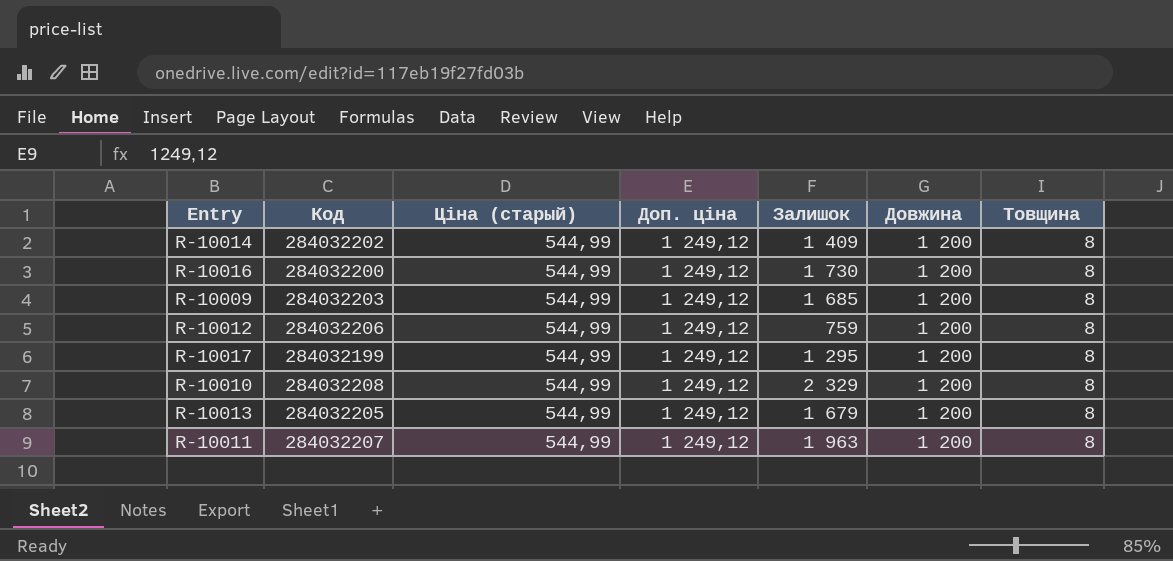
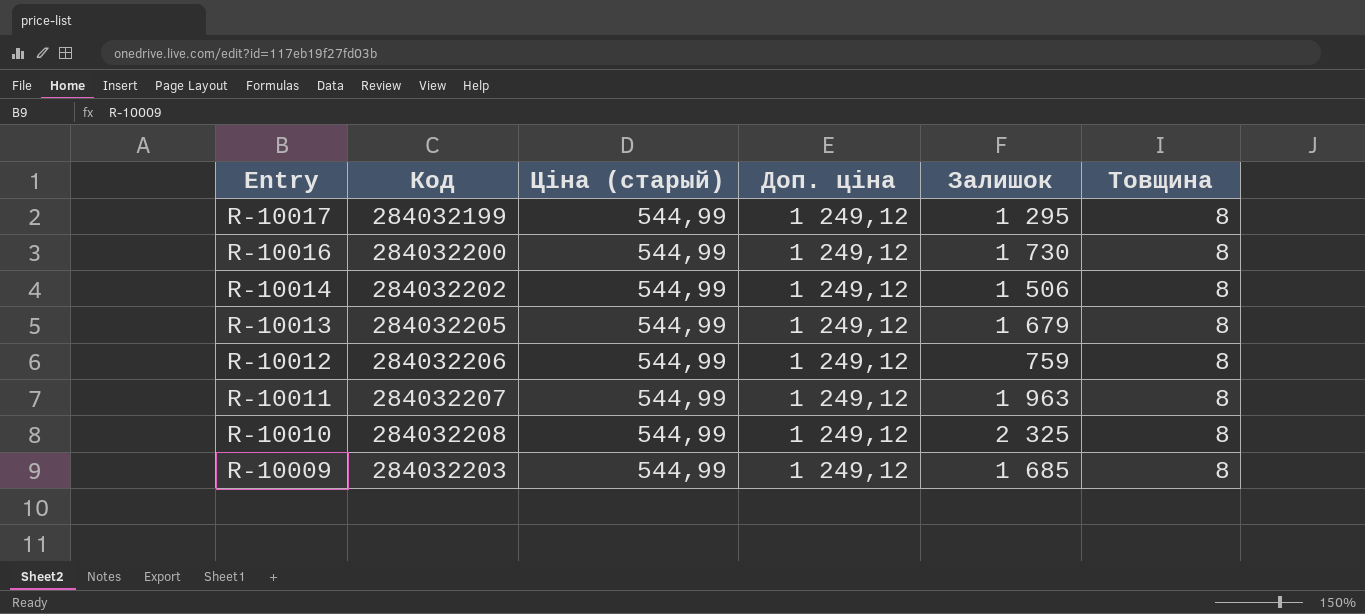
row order: none -> Entry descending
column Довжина | position: 6 -> none
R-10014 | Залишок: 1 409 -> 1 506
R-10010 | Залишок: 2 329 -> 2 325

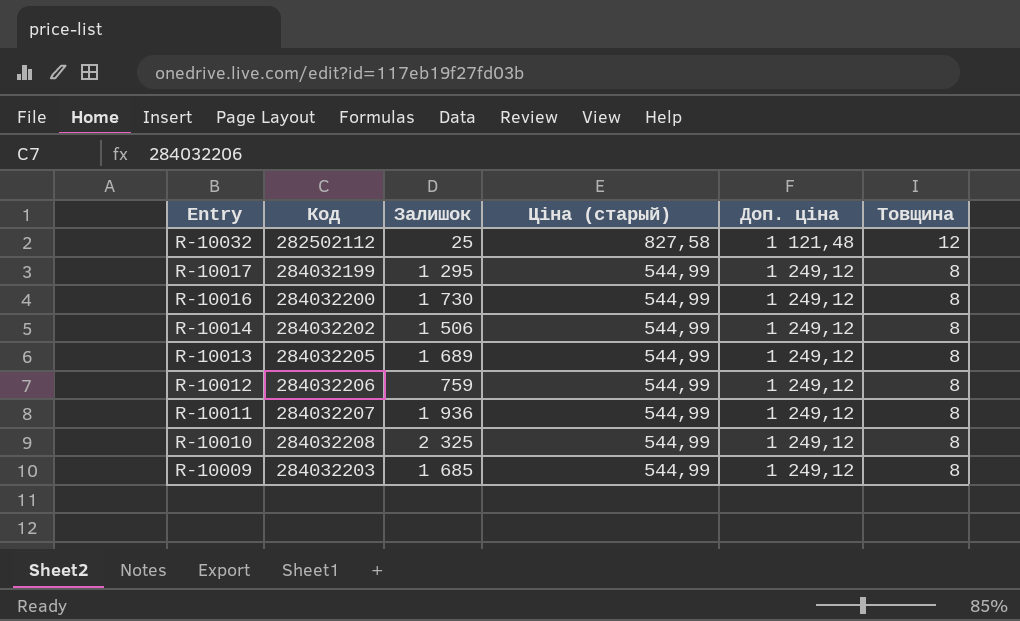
column Залишок | position: 5 -> 3
row R-10032: none -> 282502112 | 25 | 827,58 | 1 121,48 | 12
R-10013 | Залишок: 1 679 -> 1 689
R-10011 | Залишок: 1 963 -> 1 936

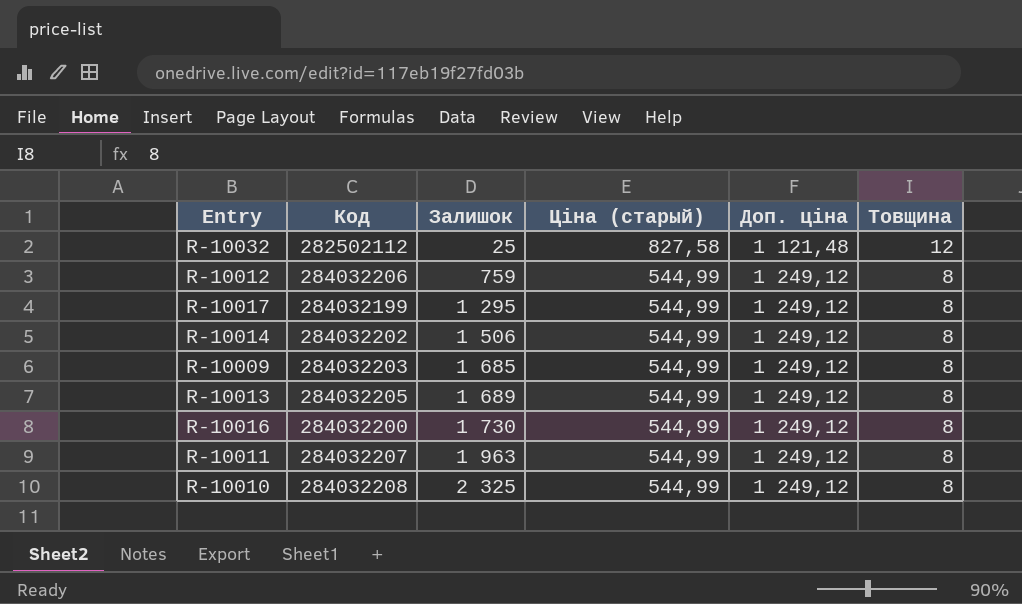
row order: Entry descending -> Залишок ascending
R-10011 | Залишок: 1 936 -> 1 963

